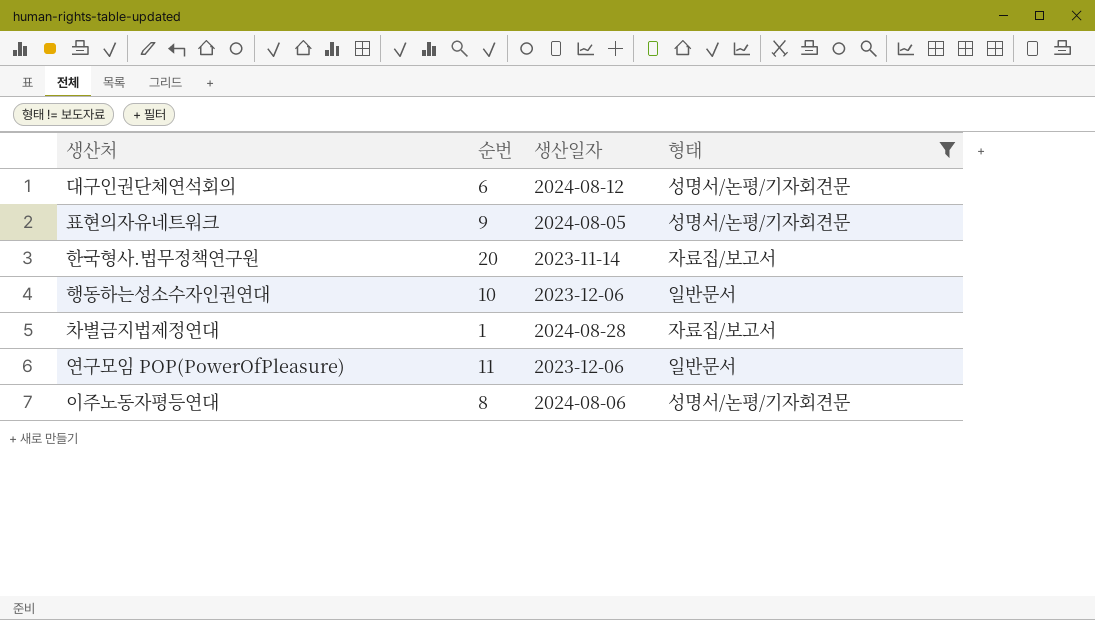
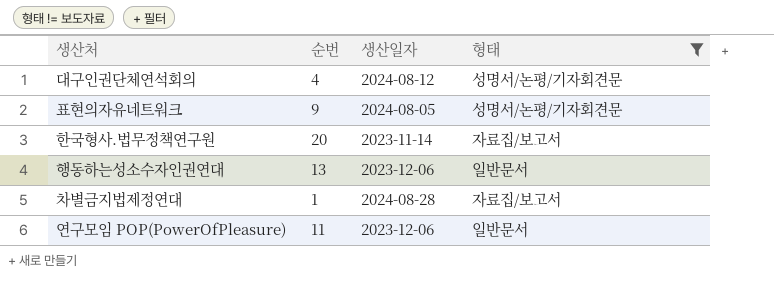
row 이주노동자평등연대: 8 | 2024-08-06 | 성명서/논평/기자회견문 -> none
대구인권단체연석회의 | 순번: 6 -> 4
행동하는성소수자인권연대 | 순번: 10 -> 13

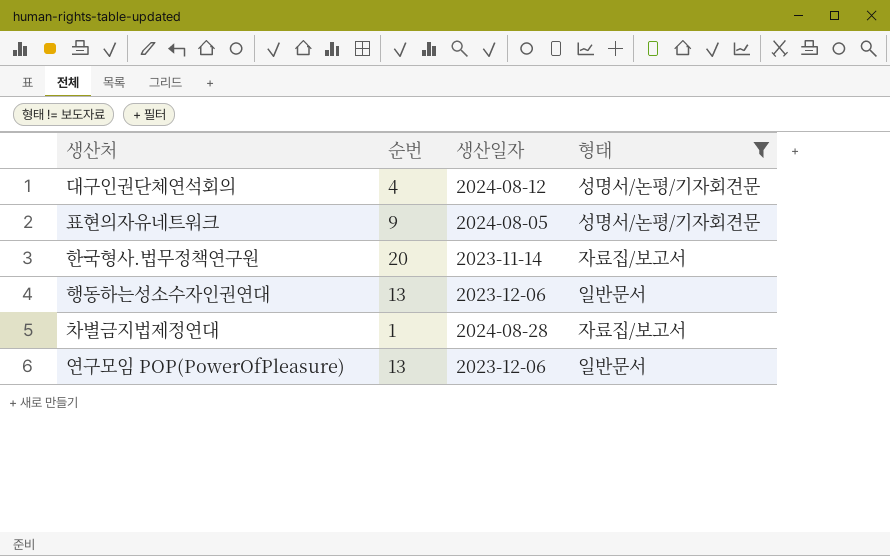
연구모임 POP(PowerOfPleasure) | 순번: 11 -> 13

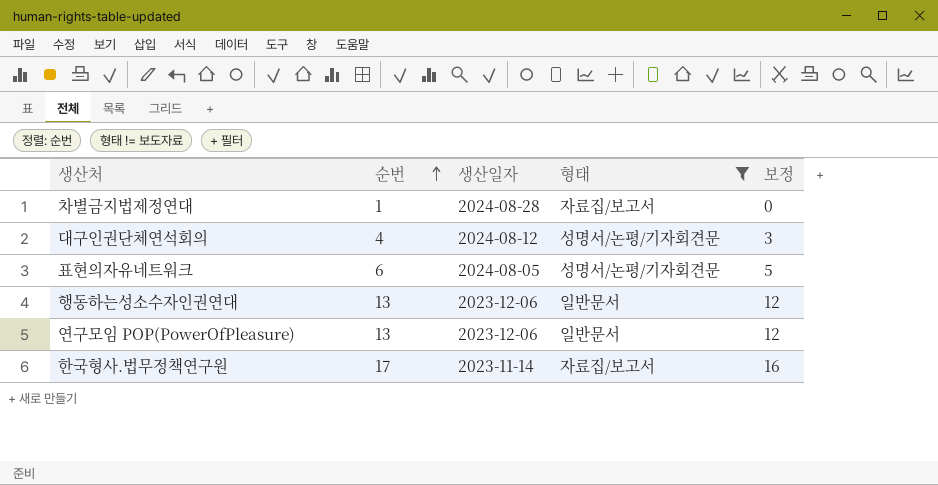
row order: none -> 순번 ascending
column 보정 | formula: none -> [순번] - 1
표현의자유네트워크 | 순번: 9 -> 6
한국형사.법무정책연구원 | 순번: 20 -> 17

